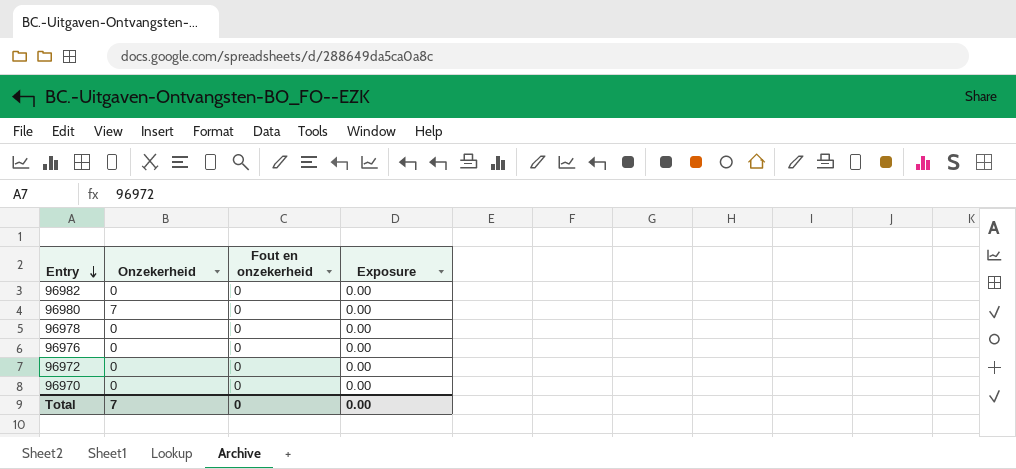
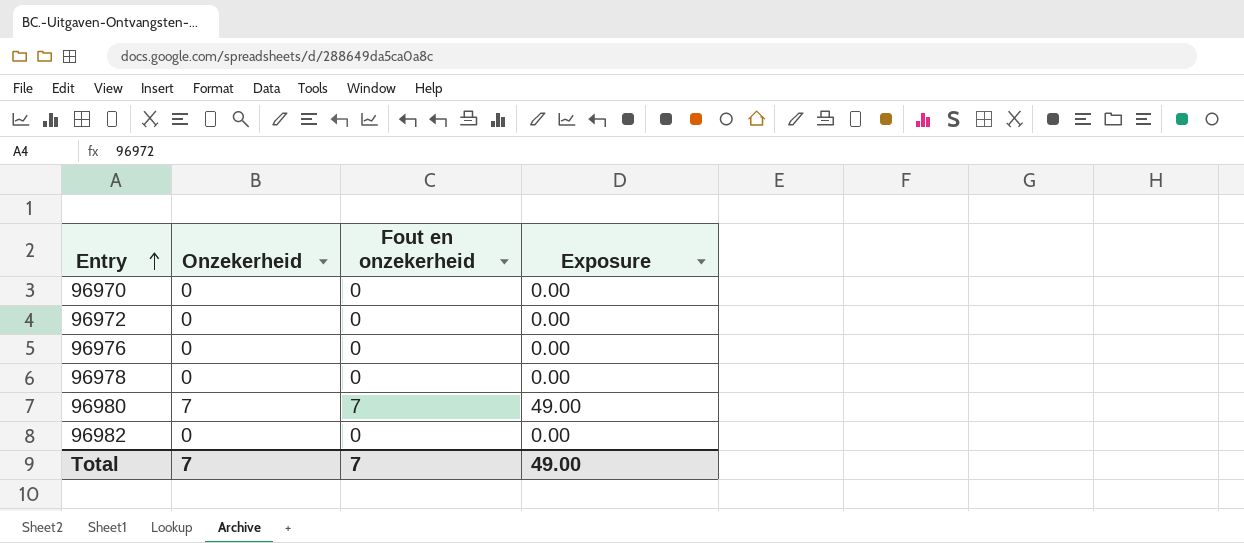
row order: Entry descending -> Entry ascending
96980 | Fout en onzekerheid: 0 -> 7
96980 | Exposure: 0.00 -> 49.00
Total | Fout en onzekerheid: 0 -> 7
Total | Exposure: 0.00 -> 49.00

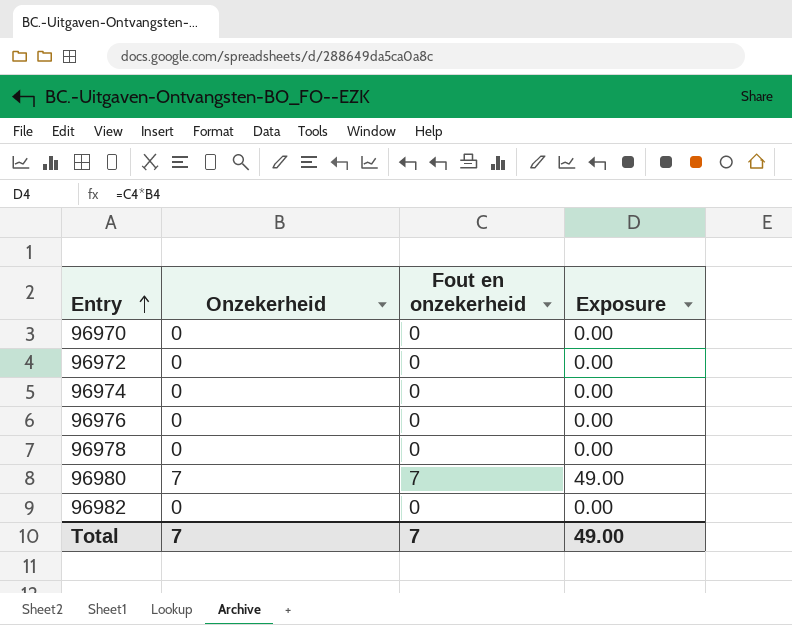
row 96974: none -> 0 | 0 | 0.00

